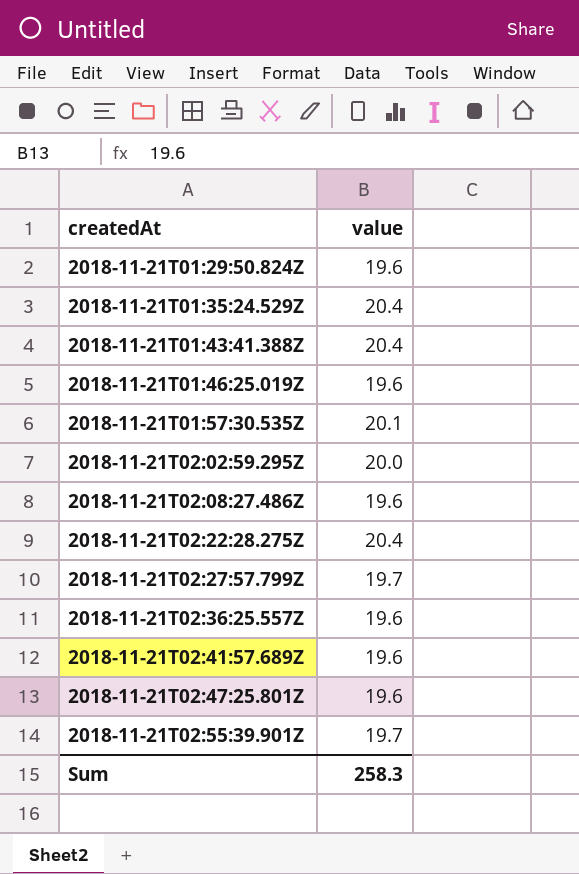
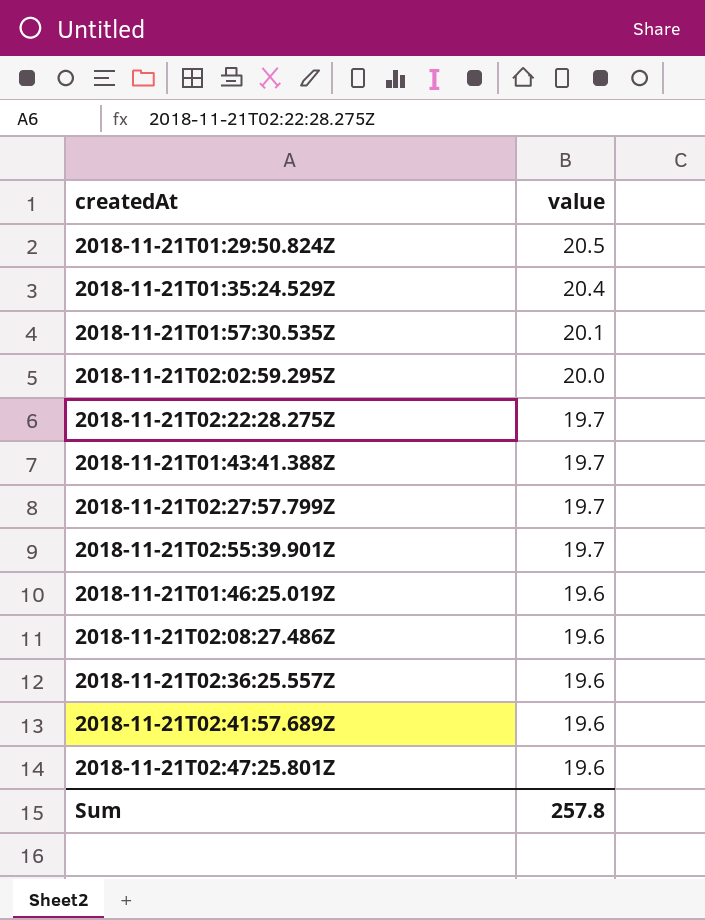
row order: createdAt ascending -> value descending
2018-11-21T01:29:50.824Z | value: 19.6 -> 20.5
2018-11-21T02:22:28.275Z | value: 20.4 -> 19.7
2018-11-21T01:43:41.388Z | value: 20.4 -> 19.7
Sum | value: 258.3 -> 257.8

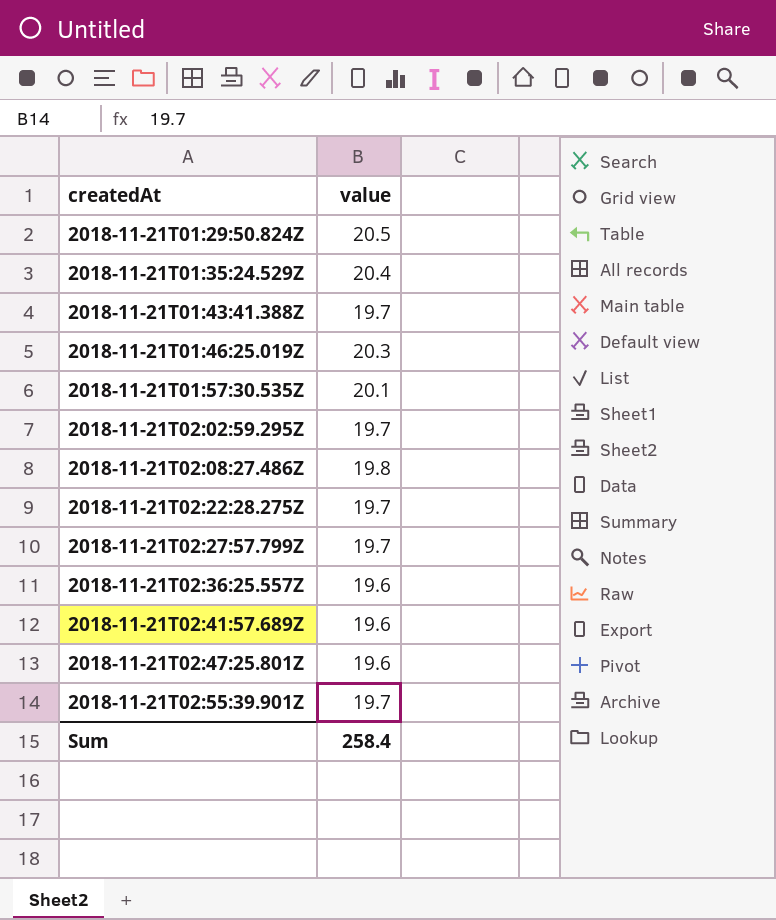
row order: value descending -> createdAt ascending
2018-11-21T01:46:25.019Z | value: 19.6 -> 20.3
2018-11-21T02:02:59.295Z | value: 20.0 -> 19.7
2018-11-21T02:08:27.486Z | value: 19.6 -> 19.8
Sum | value: 257.8 -> 258.4

